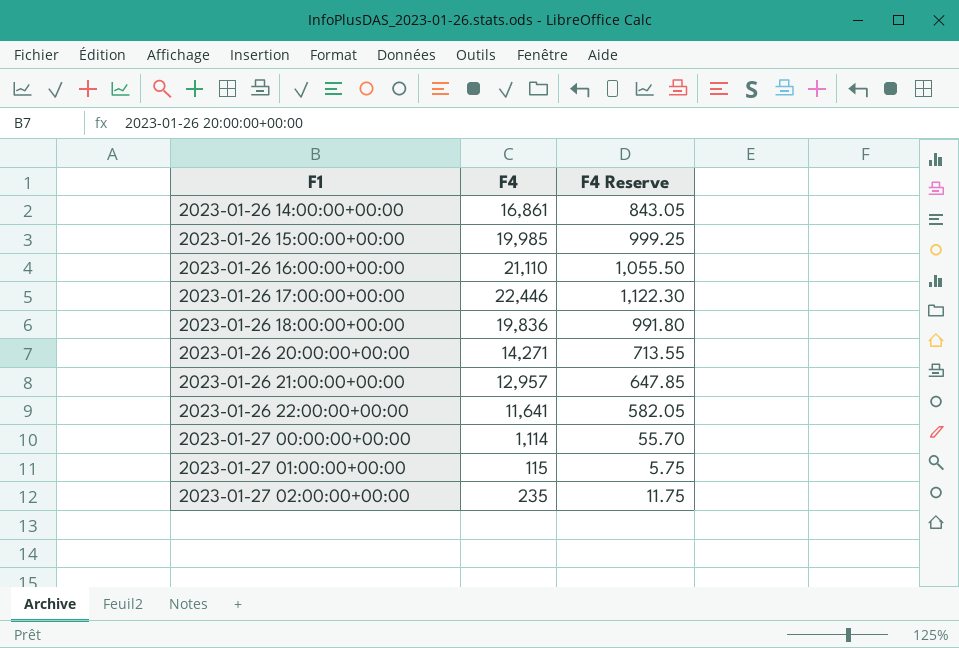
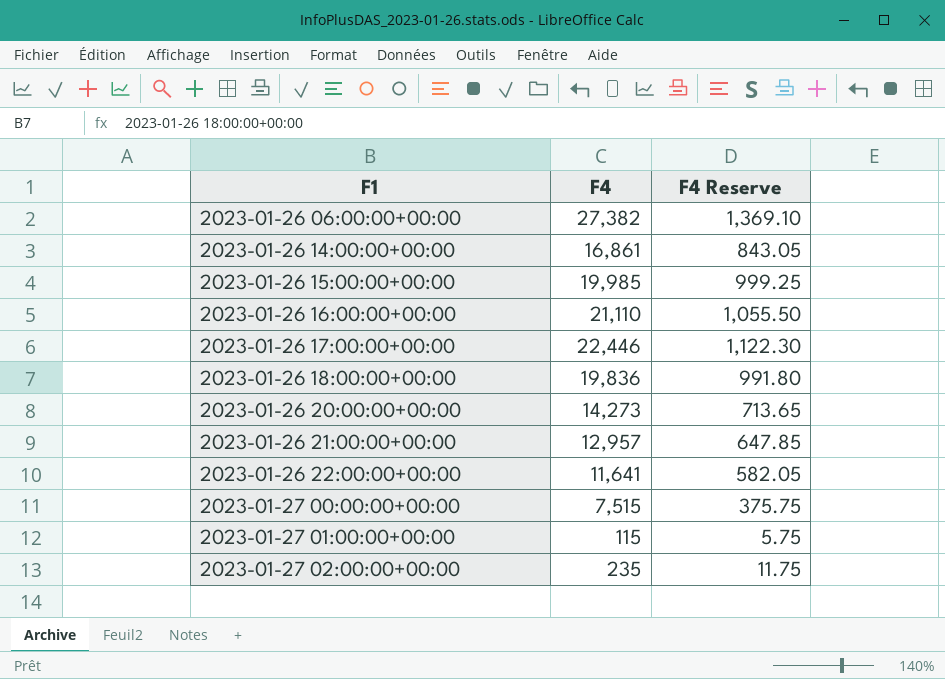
row 2023-01-26 06:00:00+00:00: none -> 27,382 | 1,369.10
2023-01-26 20:00:00+00:00 | F4: 14,271 -> 14,273
2023-01-26 20:00:00+00:00 | F4 Reserve: 713.55 -> 713.65
2023-01-27 00:00:00+00:00 | F4: 1,114 -> 7,515
2023-01-27 00:00:00+00:00 | F4 Reserve: 55.70 -> 375.75

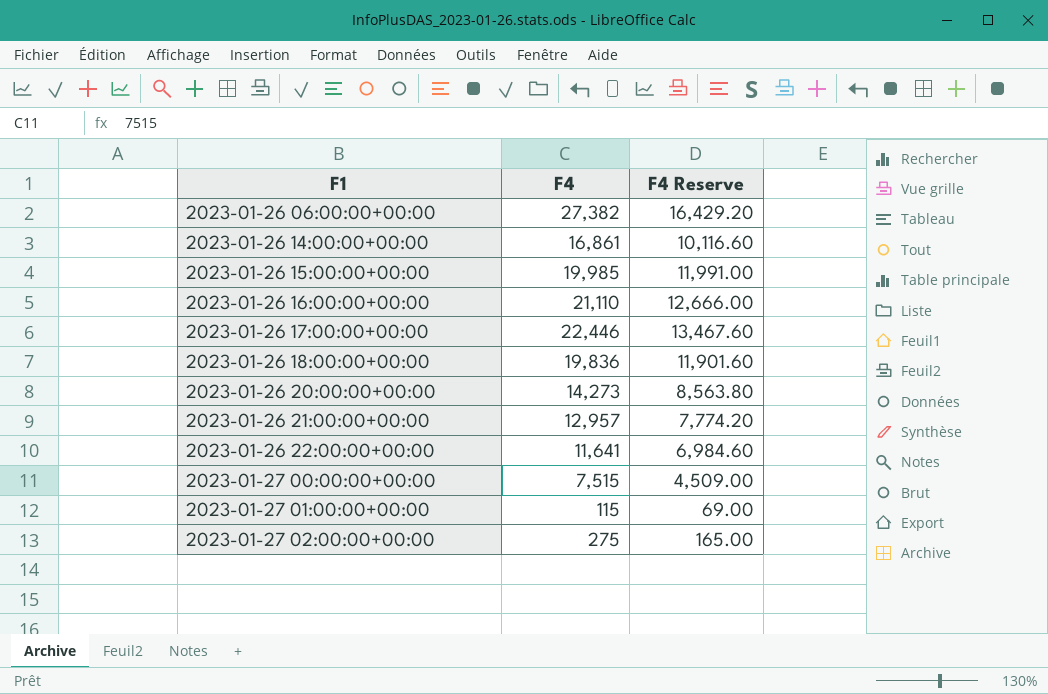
column F4 Reserve | formula: [F4] * 0.05 -> [F4] * 0.6
2023-01-27 02:00:00+00:00 | F4: 235 -> 275

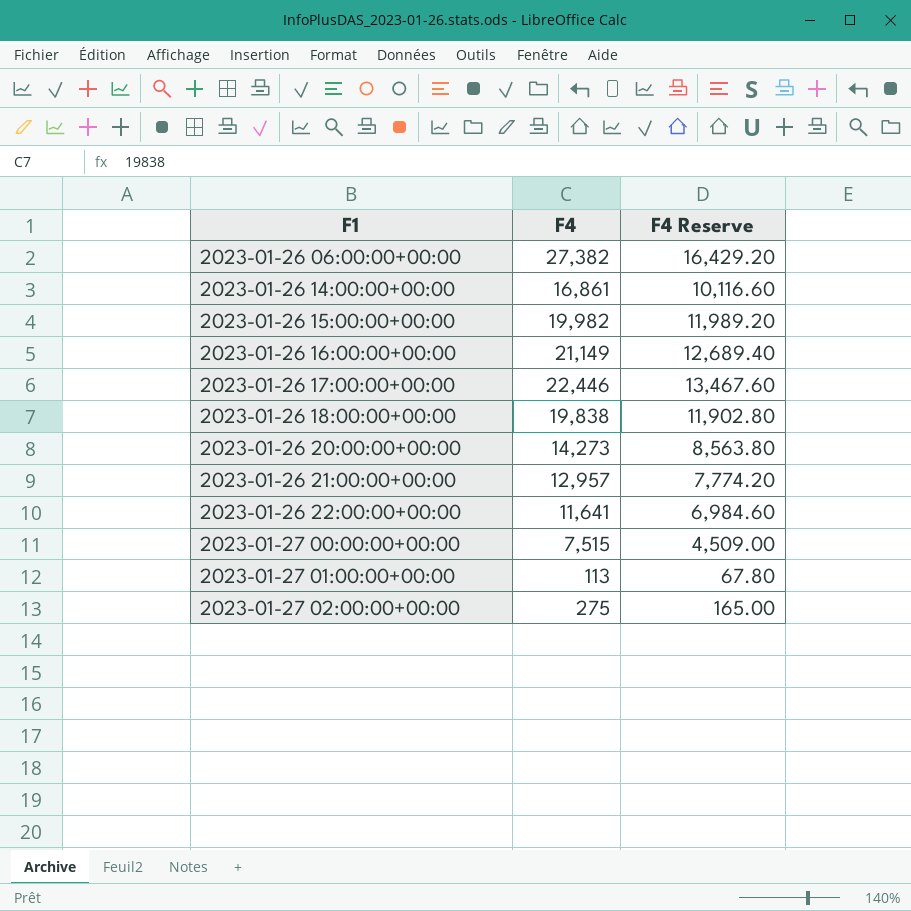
2023-01-26 15:00:00+00:00 | F4: 19,985 -> 19,982
2023-01-26 15:00:00+00:00 | F4 Reserve: 11,991.00 -> 11,989.20
2023-01-26 16:00:00+00:00 | F4: 21,110 -> 21,149
2023-01-26 16:00:00+00:00 | F4 Reserve: 12,666.00 -> 12,689.40
2023-01-26 18:00:00+00:00 | F4: 19,836 -> 19,838
2023-01-26 18:00:00+00:00 | F4 Reserve: 11,901.60 -> 11,902.80
2023-01-27 01:00:00+00:00 | F4: 115 -> 113
2023-01-27 01:00:00+00:00 | F4 Reserve: 69.00 -> 67.80

